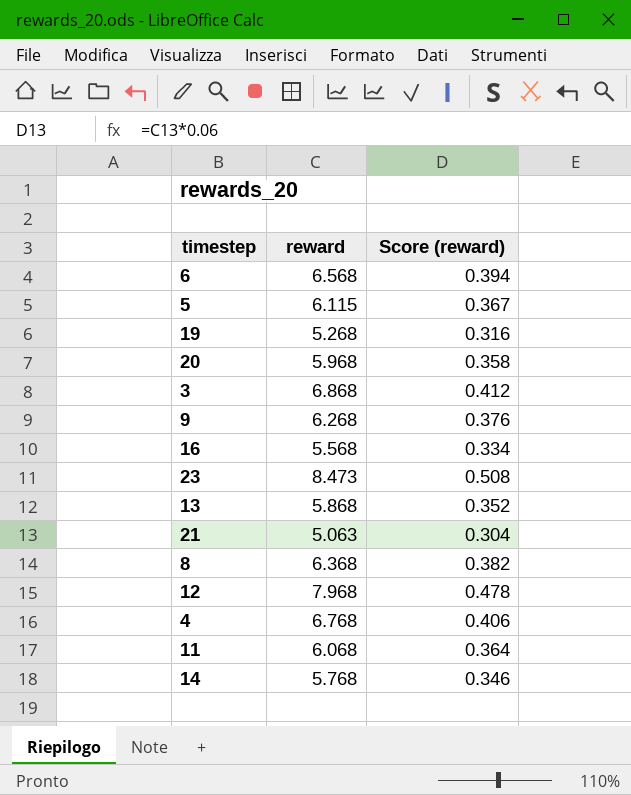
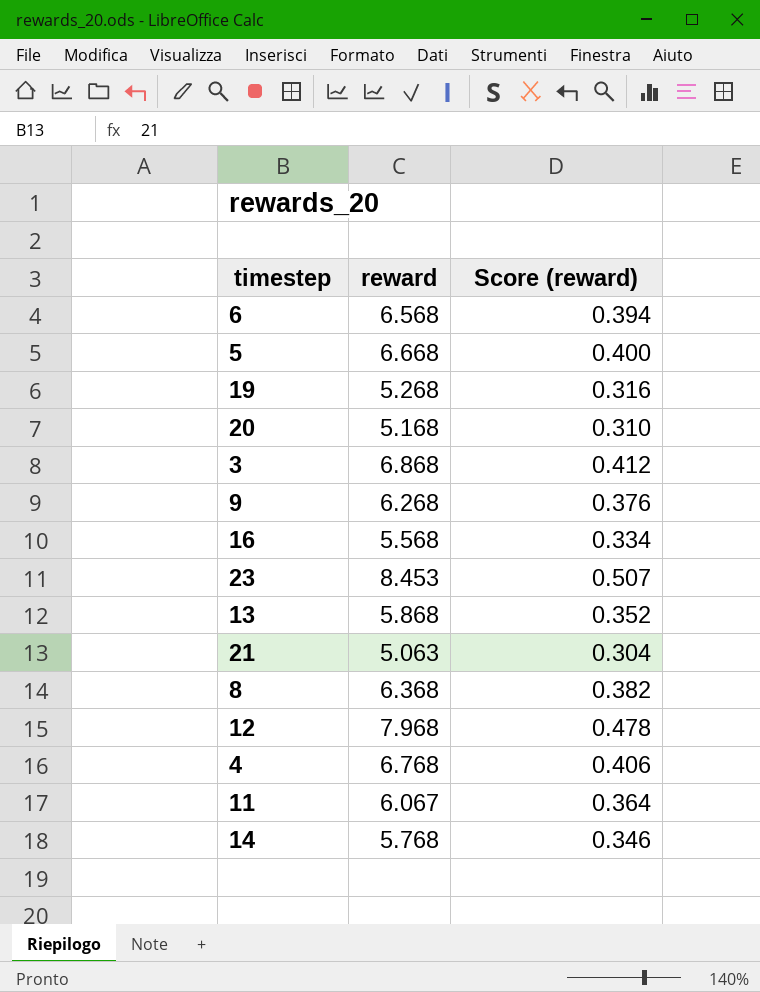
5 | reward: 6.115 -> 6.668
5 | Score (reward): 0.367 -> 0.400
20 | reward: 5.968 -> 5.168
20 | Score (reward): 0.358 -> 0.310
23 | reward: 8.473 -> 8.453
23 | Score (reward): 0.508 -> 0.507
11 | reward: 6.068 -> 6.067

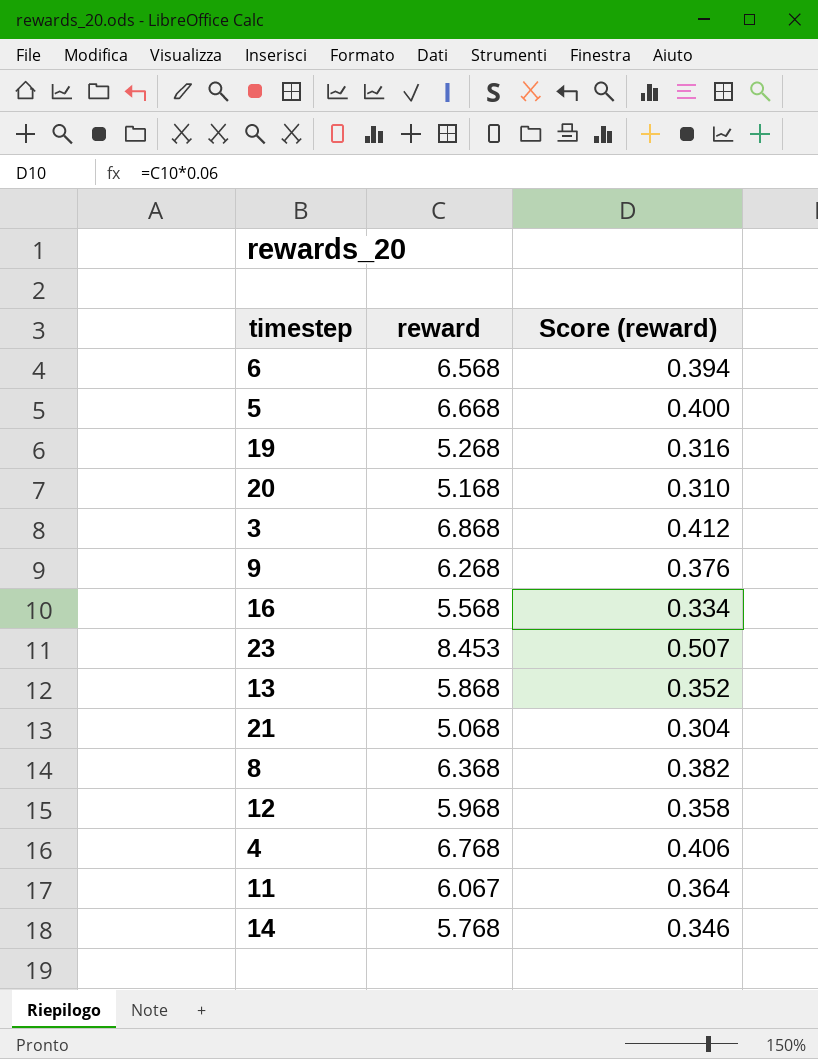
21 | reward: 5.063 -> 5.068
12 | reward: 7.968 -> 5.968
12 | Score (reward): 0.478 -> 0.358

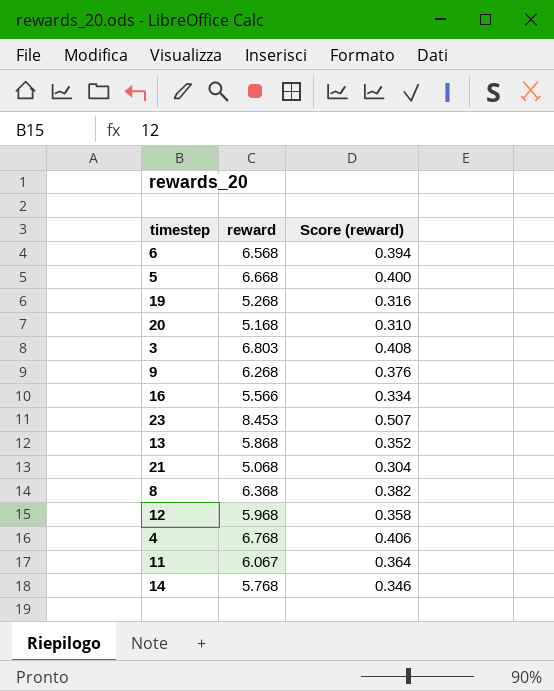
3 | reward: 6.868 -> 6.803
3 | Score (reward): 0.412 -> 0.408
16 | reward: 5.568 -> 5.566

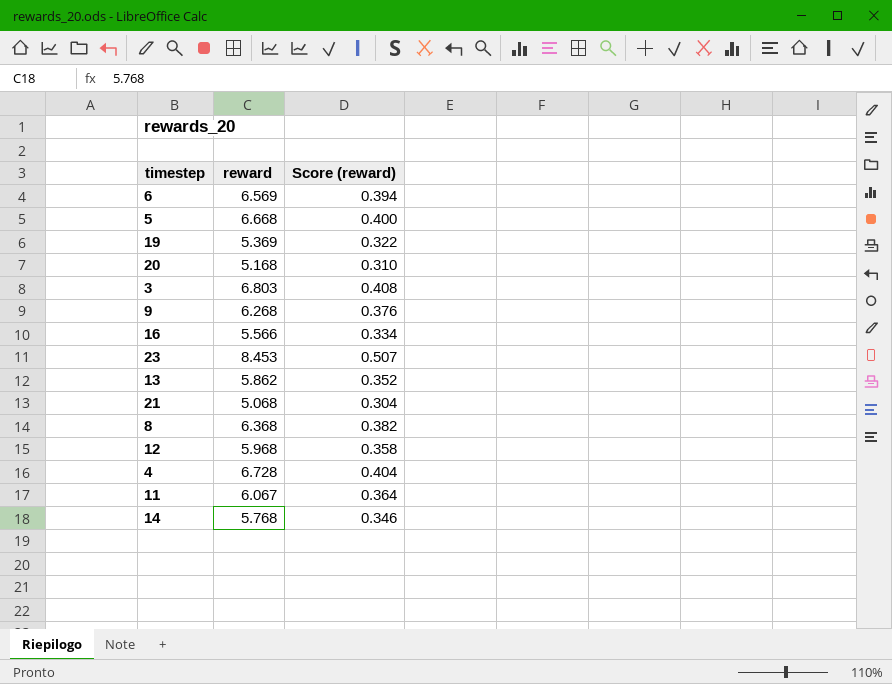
6 | reward: 6.568 -> 6.569
19 | reward: 5.268 -> 5.369
19 | Score (reward): 0.316 -> 0.322
13 | reward: 5.868 -> 5.862
4 | reward: 6.768 -> 6.728
4 | Score (reward): 0.406 -> 0.404

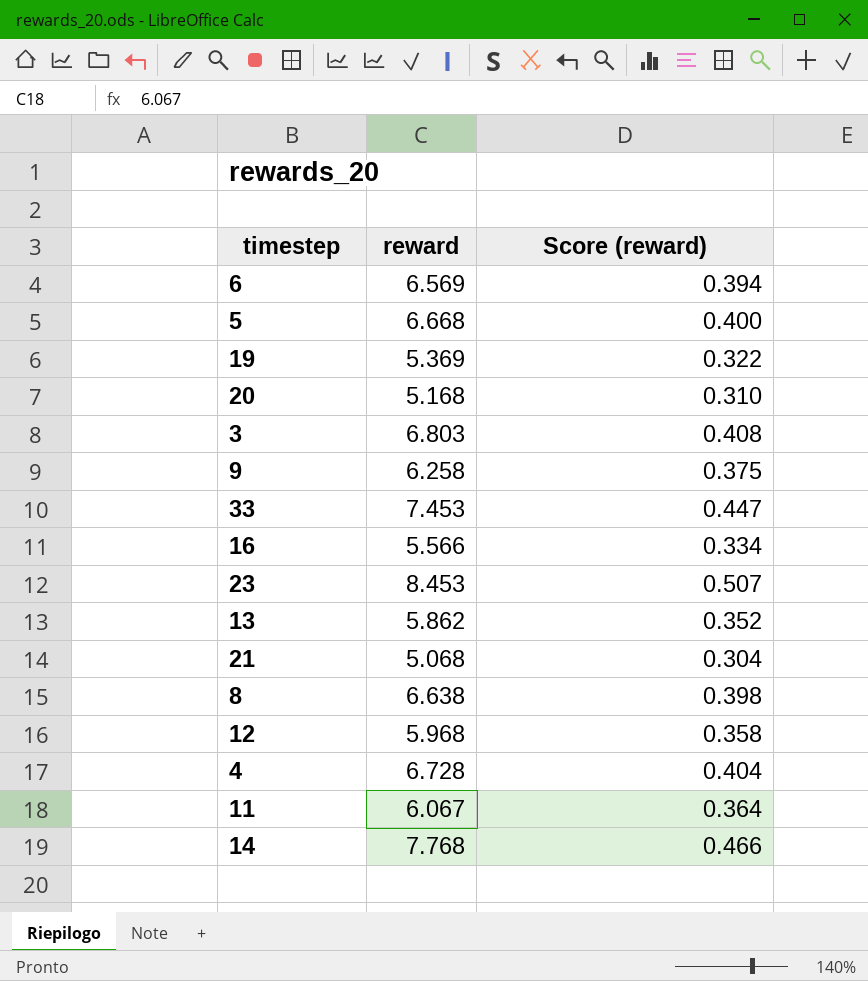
9 | reward: 6.268 -> 6.258
9 | Score (reward): 0.376 -> 0.375
row 33: none -> 7.453 | 0.447
8 | reward: 6.368 -> 6.638
8 | Score (reward): 0.382 -> 0.398
14 | reward: 5.768 -> 7.768
14 | Score (reward): 0.346 -> 0.466

